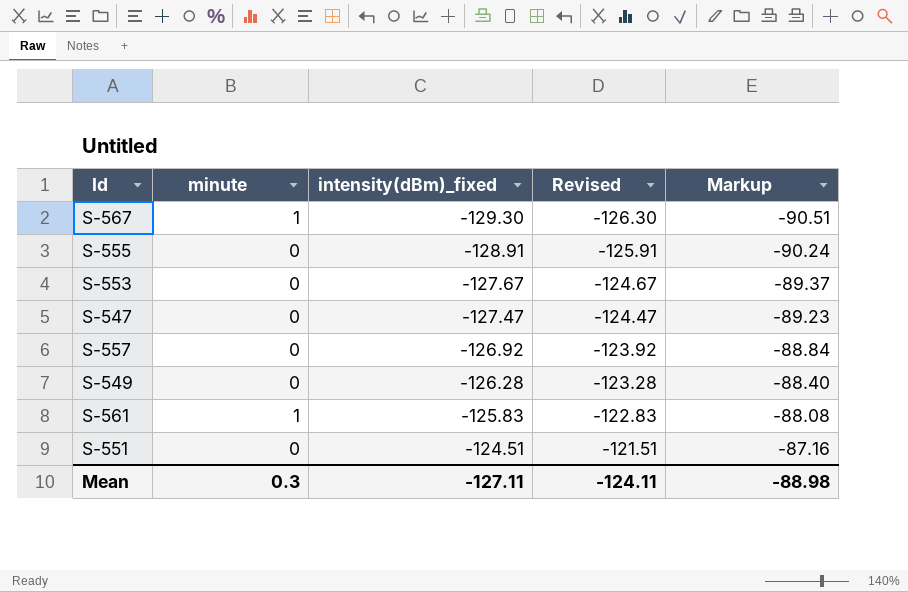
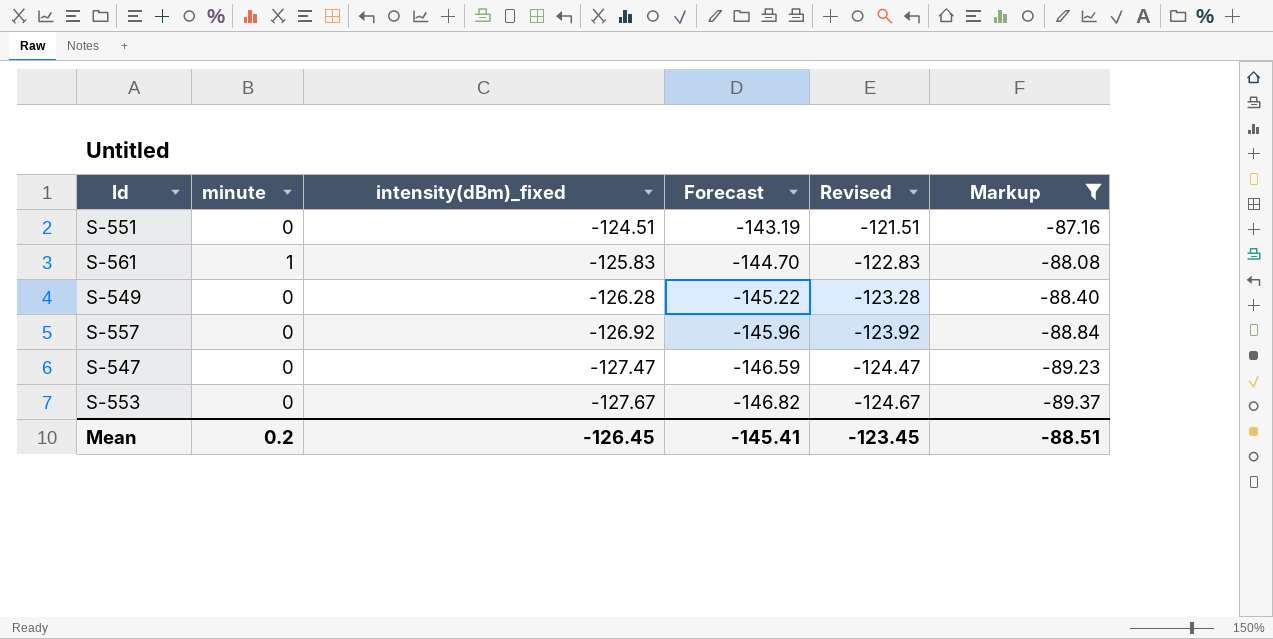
filter: none -> Markup >= -89.37
row order: intensity(dBm)_fixed ascending -> intensity(dBm)_fixed descending
column Forecast | formula: none -> [intensity(dBm)_fixed] * 1.15
Mean | minute: 0.3 -> 0.2
Mean | intensity(dBm)_fixed: -127.11 -> -126.45
Mean | Revised: -124.11 -> -123.45
Mean | Markup: -88.98 -> -88.51

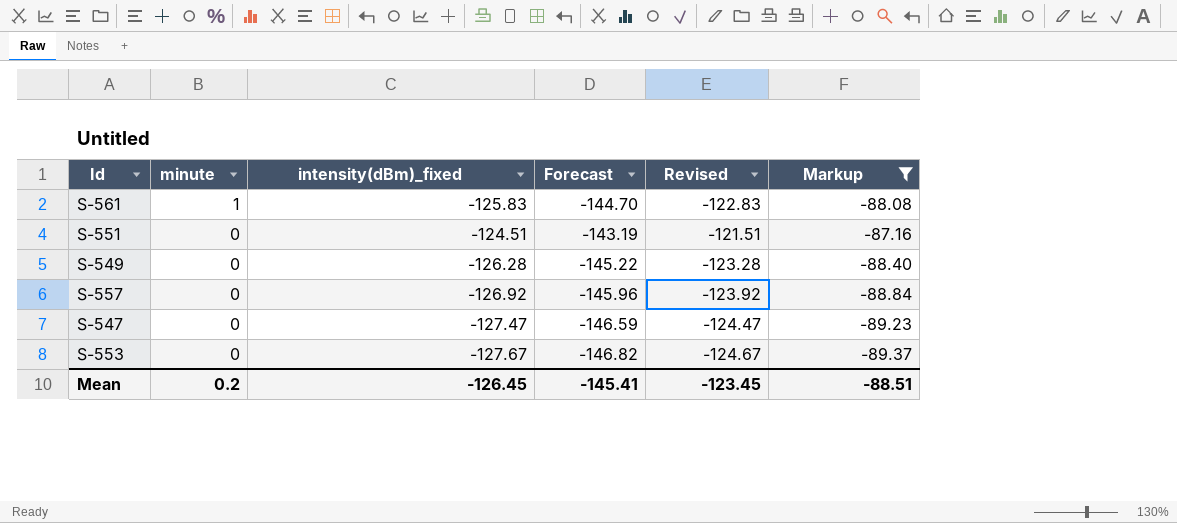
row order: intensity(dBm)_fixed descending -> minute descending

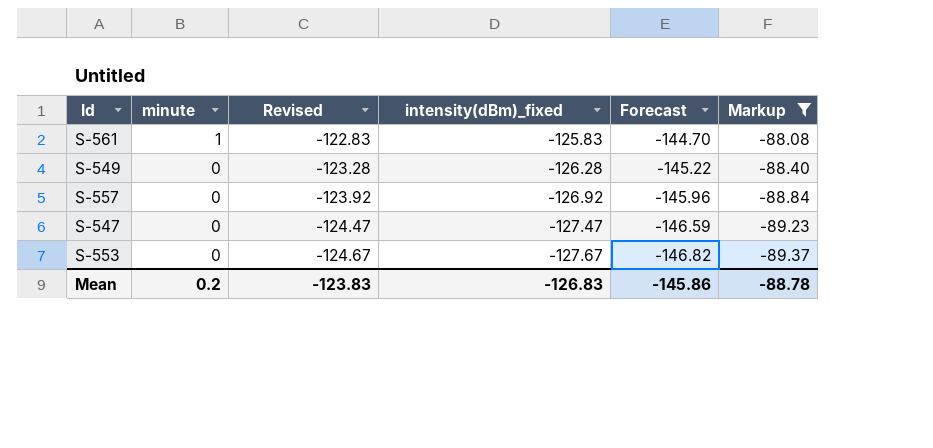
column Revised | position: 5 -> 3
row S-551: 0 | -124.51 | -143.19 | -121.51 | -87.16 -> none
Mean | Revised: -123.45 -> -123.83
Mean | intensity(dBm)_fixed: -126.45 -> -126.83
Mean | Forecast: -145.41 -> -145.86
Mean | Markup: -88.51 -> -88.78

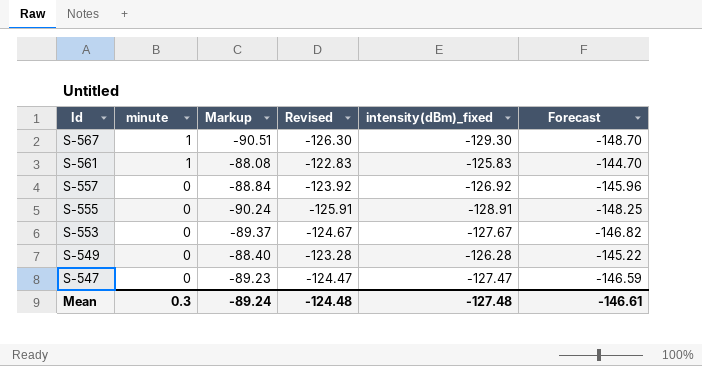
filter: Markup >= -89.37 -> none
row order: minute descending -> Id descending
column Markup | position: 6 -> 3
Mean | minute: 0.2 -> 0.3
Mean | Markup: -88.78 -> -89.24
Mean | Revised: -123.83 -> -124.48
Mean | intensity(dBm)_fixed: -126.83 -> -127.48
Mean | Forecast: -145.86 -> -146.61

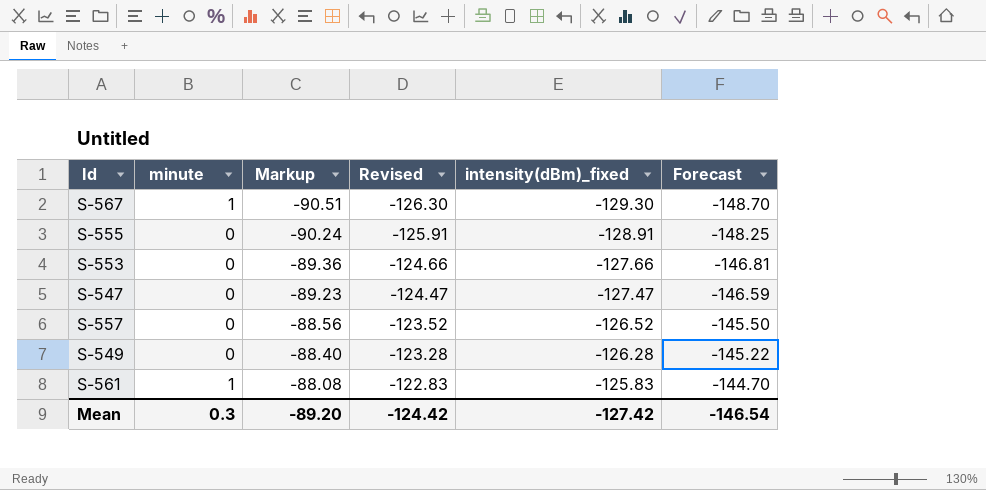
row order: Id descending -> Markup ascending
S-553 | Markup: -89.37 -> -89.36
S-553 | Revised: -124.67 -> -124.66
S-553 | intensity(dBm)_fixed: -127.67 -> -127.66
S-553 | Forecast: -146.82 -> -146.81
S-557 | Markup: -88.84 -> -88.56
S-557 | Revised: -123.92 -> -123.52
S-557 | intensity(dBm)_fixed: -126.92 -> -126.52
S-557 | Forecast: -145.96 -> -145.50
Mean | Markup: -89.24 -> -89.20
Mean | Revised: -124.48 -> -124.42
Mean | intensity(dBm)_fixed: -127.48 -> -127.42
Mean | Forecast: -146.61 -> -146.54

